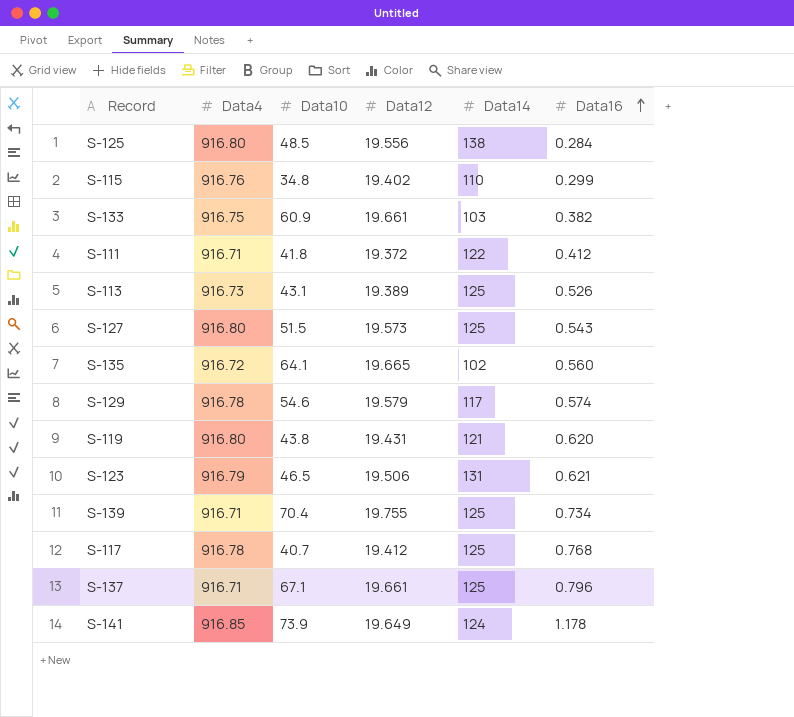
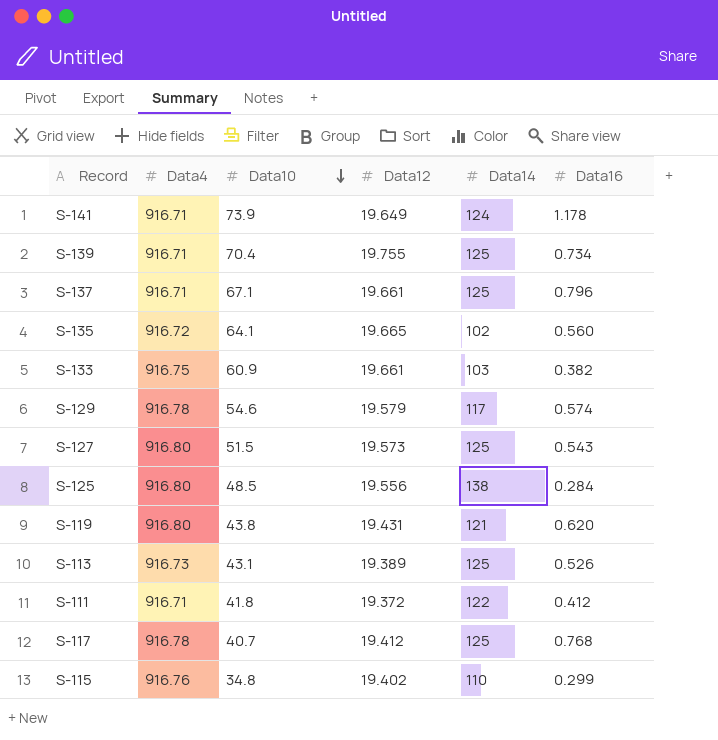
row order: Data16 ascending -> Data10 descending
row S-123: 916.79 | 46.5 | 19.506 | 131 | 0.621 -> none
S-141 | Data4: 916.85 -> 916.71

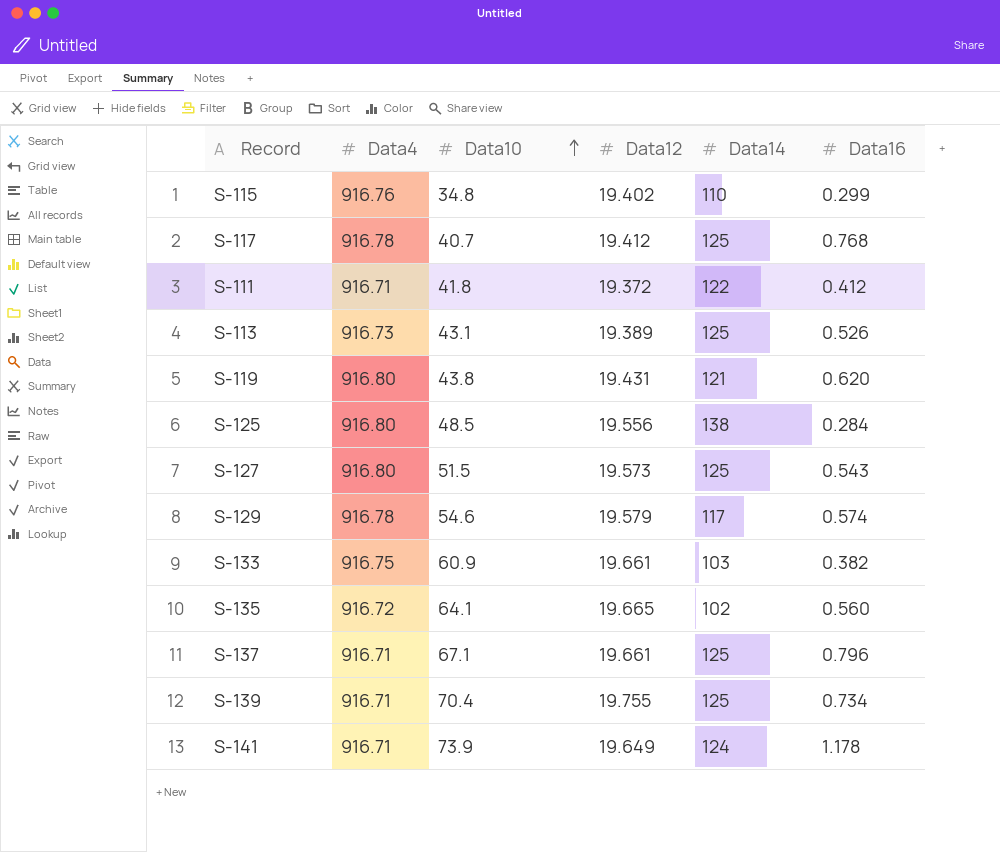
row order: Data10 descending -> Data10 ascending

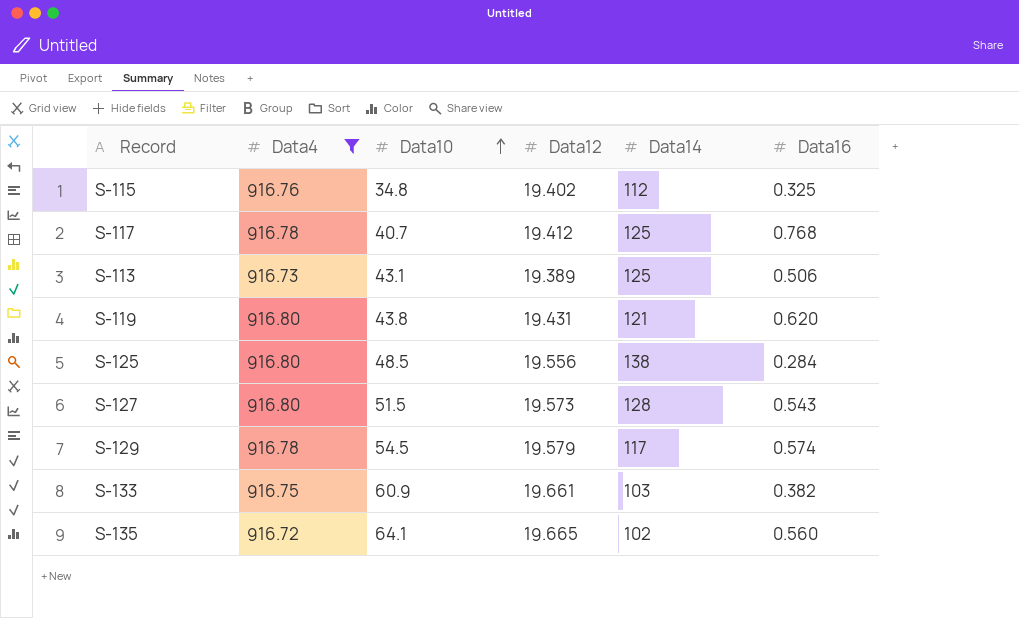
filter: none -> Data4 != 916.71
S-115 | Data14: 110 -> 112
S-115 | Data16: 0.299 -> 0.325
S-113 | Data16: 0.526 -> 0.506
S-127 | Data14: 125 -> 128
S-129 | Data10: 54.6 -> 54.5

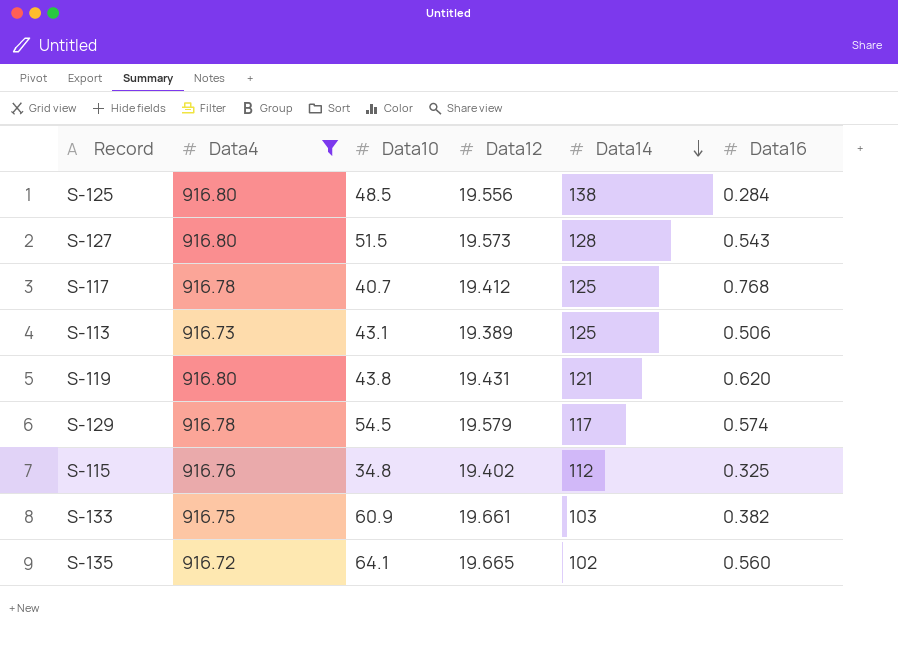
row order: Data10 ascending -> Data14 descending

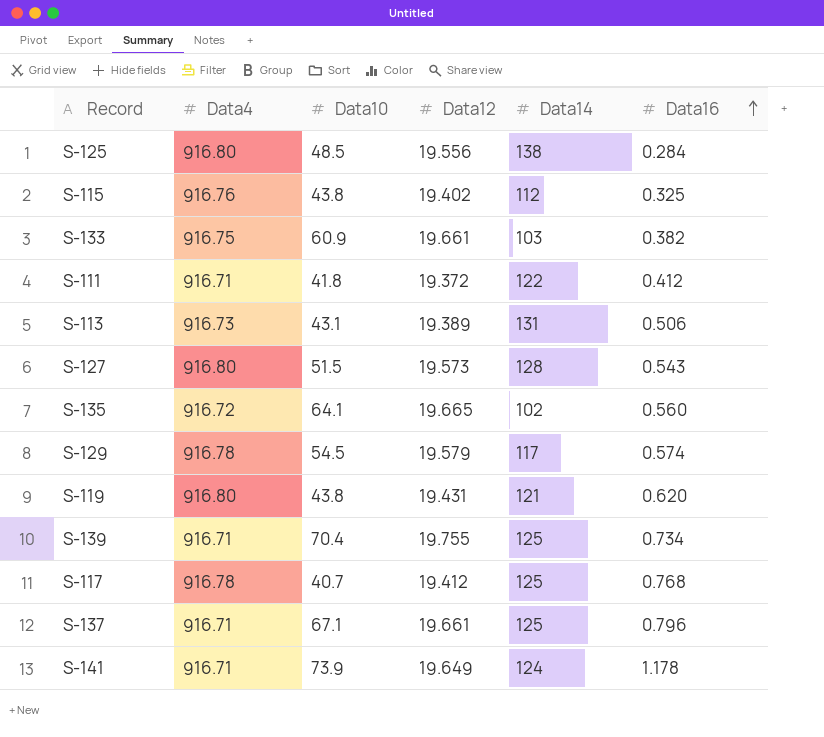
filter: Data4 != 916.71 -> none
row order: Data14 descending -> Data16 ascending
S-115 | Data10: 34.8 -> 43.8
S-113 | Data14: 125 -> 131

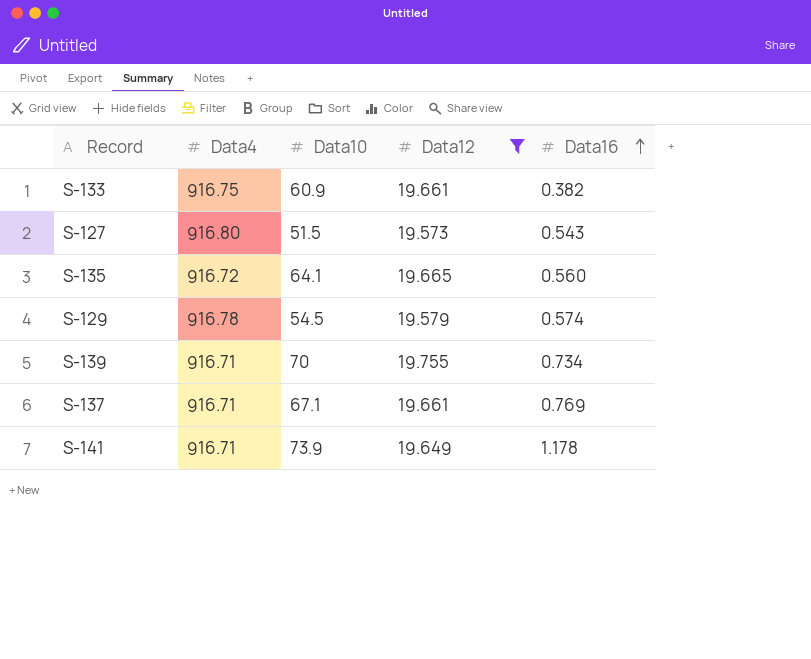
filter: none -> Data12 >= 19.573
column Data14 | position: 5 -> none
S-139 | Data10: 70.4 -> 70
S-137 | Data16: 0.796 -> 0.769

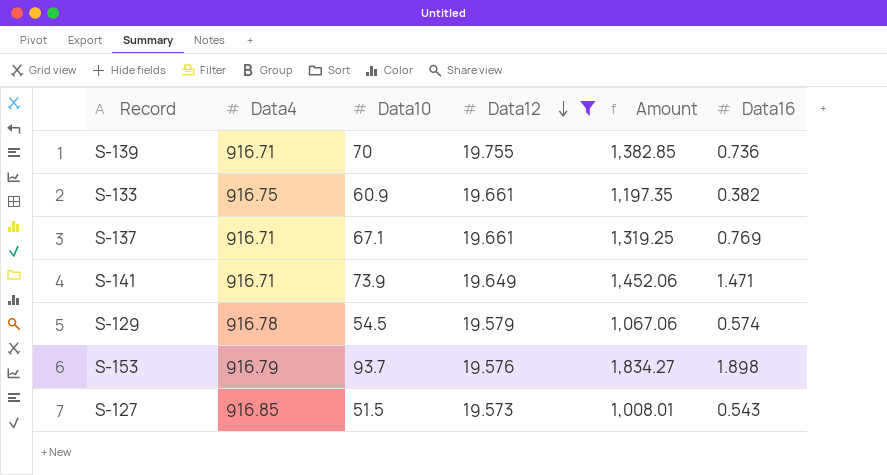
row order: Data16 ascending -> Data12 descending
column Amount | formula: none -> [Data10] * [Data12]
row S-135: 916.72 | 64.1 | 19.665 | 0.560 -> none
S-139 | Data16: 0.734 -> 0.736
S-141 | Data16: 1.178 -> 1.471
row S-153: none -> 916.79 | 93.7 | 19.576 | 1,834.27 | 1.898
S-127 | Data4: 916.80 -> 916.85

